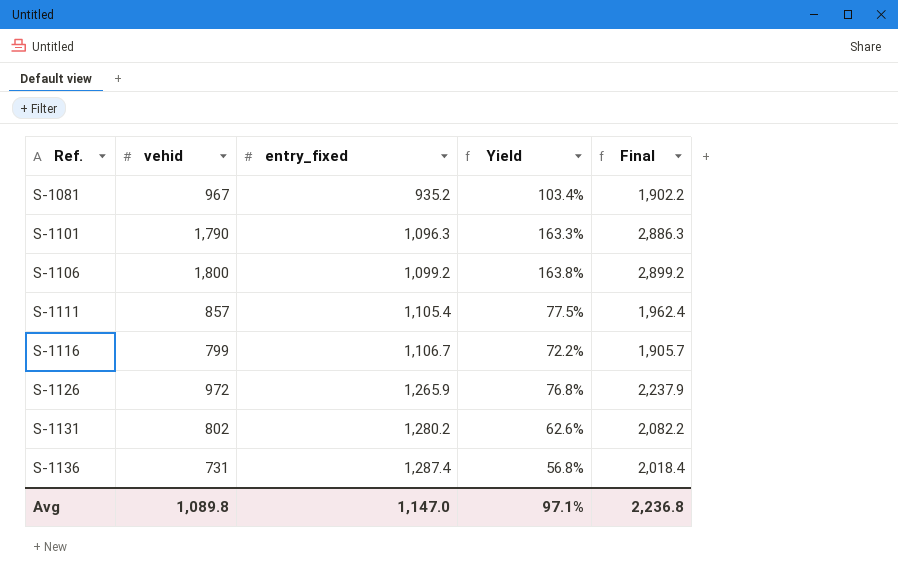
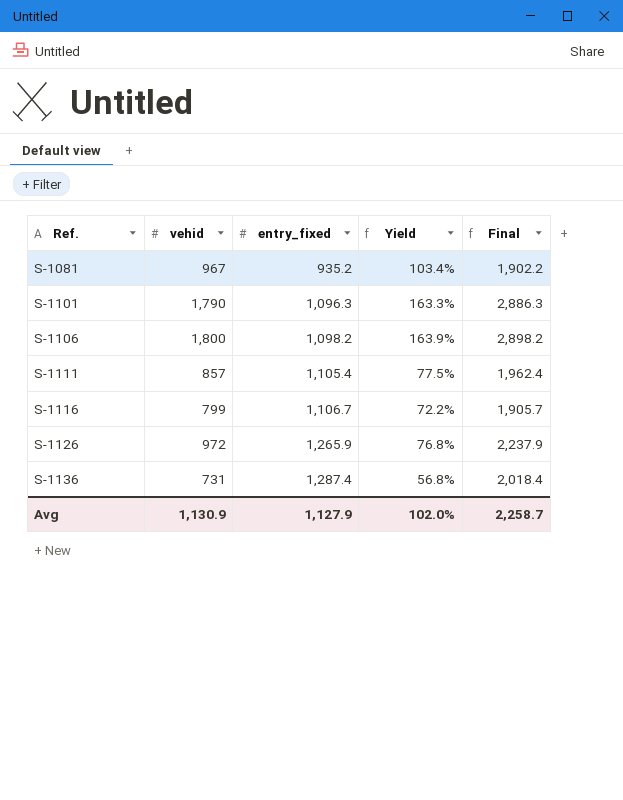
row S-1131: 802 | 1,280.2 | 62.6% | 2,082.2 -> none
S-1106 | entry_fixed: 1,099.2 -> 1,098.2
S-1106 | Yield: 163.8% -> 163.9%
S-1106 | Final: 2,899.2 -> 2,898.2
Avg | vehid: 1,089.8 -> 1,130.9
Avg | entry_fixed: 1,147.0 -> 1,127.9
Avg | Yield: 97.1% -> 102.0%
Avg | Final: 2,236.8 -> 2,258.7

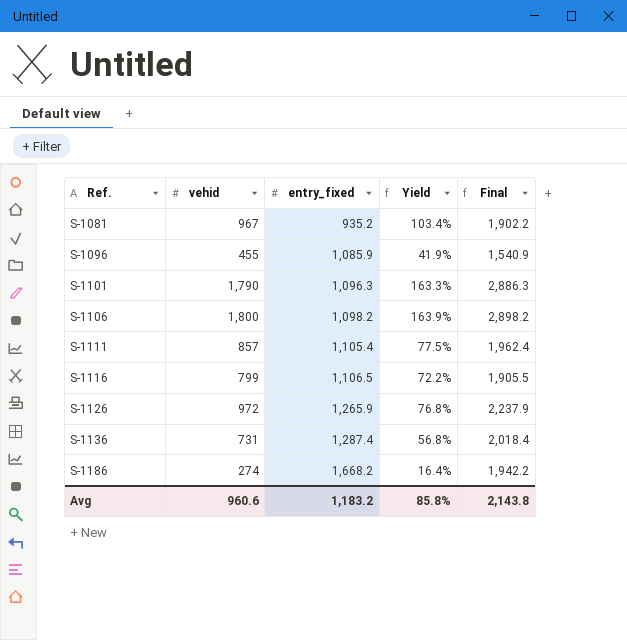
row S-1096: none -> 455 | 1,085.9 | 41.9% | 1,540.9
S-1116 | entry_fixed: 1,106.7 -> 1,106.5
S-1116 | Final: 1,905.7 -> 1,905.5
row S-1186: none -> 274 | 1,668.2 | 16.4% | 1,942.2
Avg | vehid: 1,130.9 -> 960.6
Avg | entry_fixed: 1,127.9 -> 1,183.2
Avg | Yield: 102.0% -> 85.8%
Avg | Final: 2,258.7 -> 2,143.8

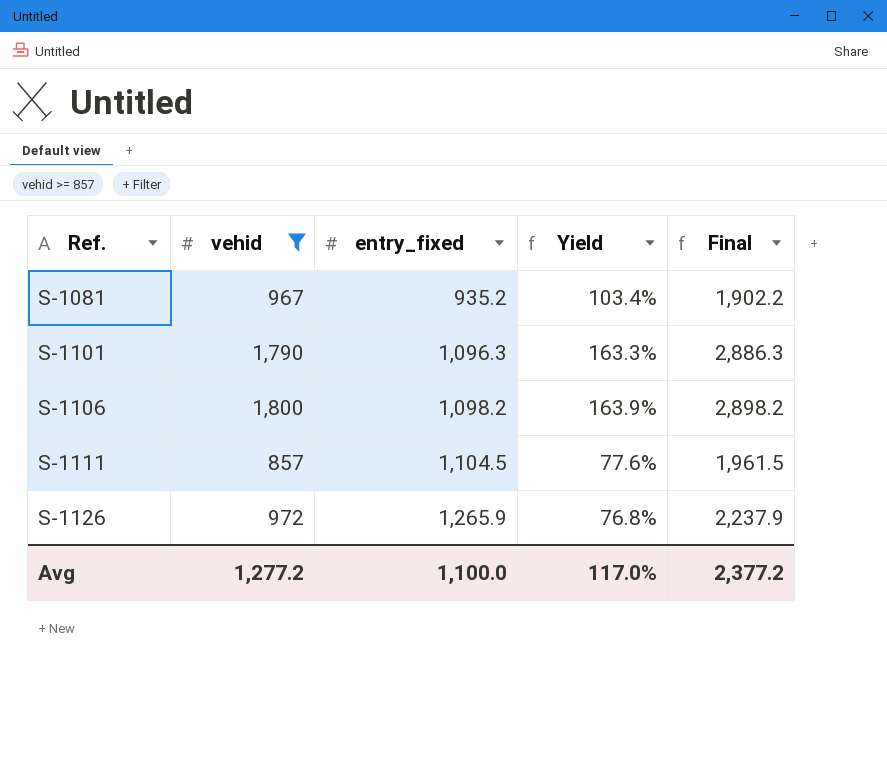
filter: none -> vehid >= 857
S-1111 | entry_fixed: 1,105.4 -> 1,104.5
S-1111 | Yield: 77.5% -> 77.6%
S-1111 | Final: 1,962.4 -> 1,961.5
Avg | vehid: 960.6 -> 1,277.2
Avg | entry_fixed: 1,183.2 -> 1,100.0
Avg | Yield: 85.8% -> 117.0%
Avg | Final: 2,143.8 -> 2,377.2

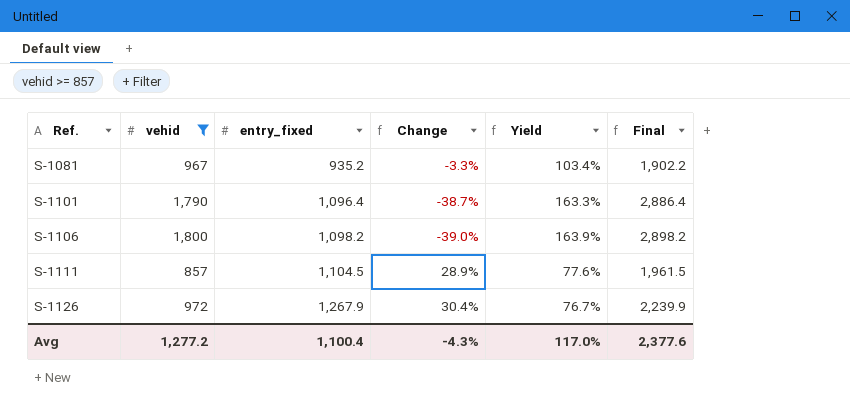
column Change | formula: none -> ([entry_fixed] - [vehid]) / [vehid]
S-1101 | entry_fixed: 1,096.3 -> 1,096.4
S-1101 | Final: 2,886.3 -> 2,886.4
S-1126 | entry_fixed: 1,265.9 -> 1,267.9
S-1126 | Yield: 76.8% -> 76.7%
S-1126 | Final: 2,237.9 -> 2,239.9
Avg | entry_fixed: 1,100.0 -> 1,100.4
Avg | Final: 2,377.2 -> 2,377.6

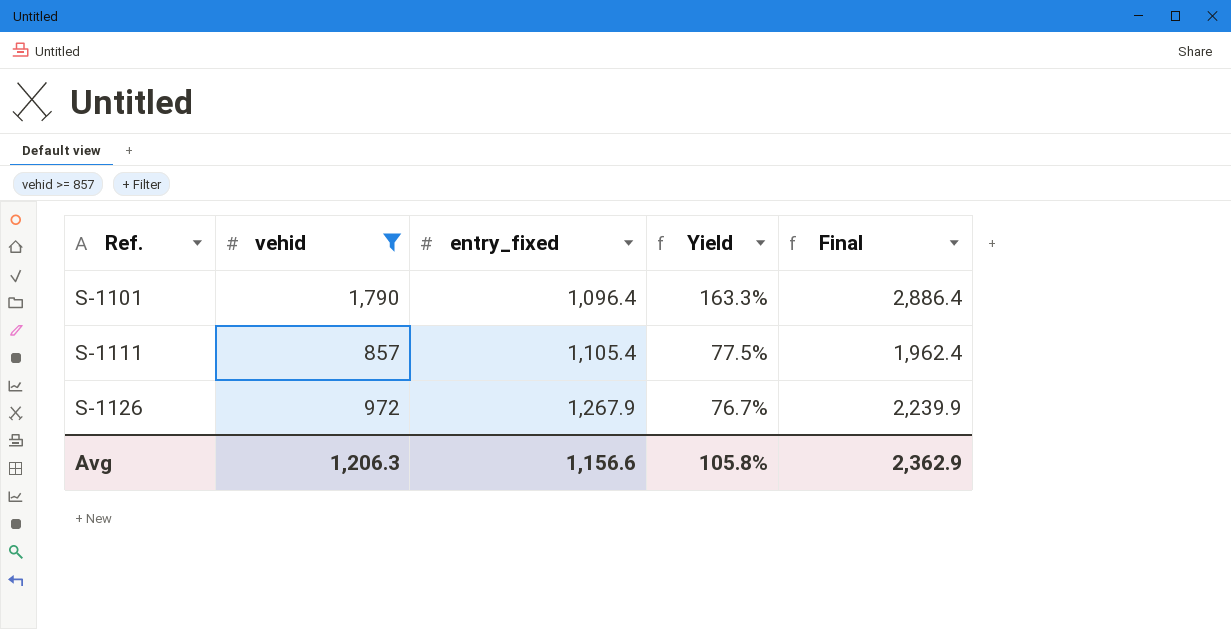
column Change | formula: ([entry_fixed] - [vehid]) / [vehid] -> none
row S-1081: 967 | 935.2 | -3.3% | 103.4% | 1,902.2 -> none
row S-1106: 1,800 | 1,098.2 | -39.0% | 163.9% | 2,898.2 -> none
S-1111 | entry_fixed: 1,104.5 -> 1,105.4
S-1111 | Yield: 77.6% -> 77.5%
S-1111 | Final: 1,961.5 -> 1,962.4
Avg | vehid: 1,277.2 -> 1,206.3
Avg | entry_fixed: 1,100.4 -> 1,156.6
Avg | Yield: 117.0% -> 105.8%
Avg | Final: 2,377.6 -> 2,362.9

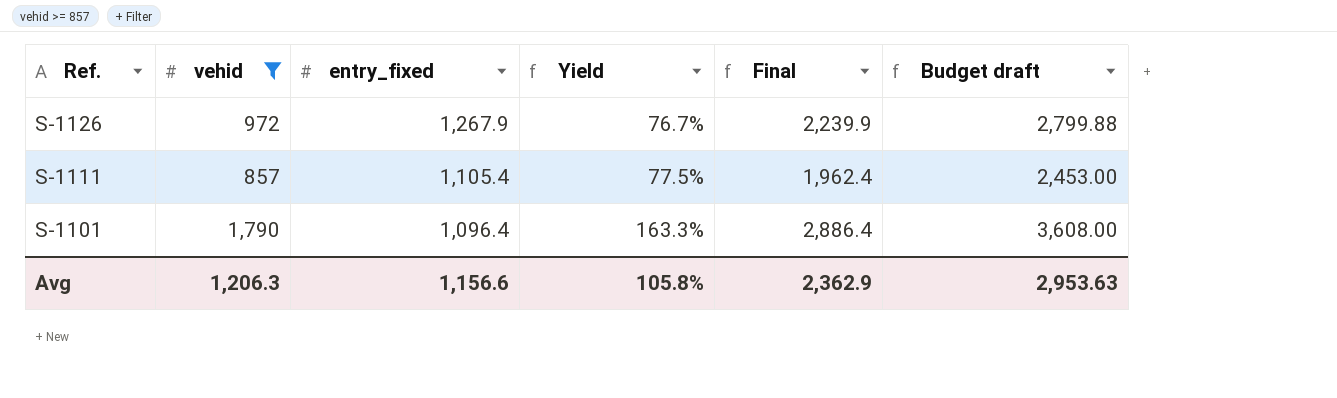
row order: Ref. ascending -> Ref. descending
column Budget draft | formula: none -> [Final] * 1.25

